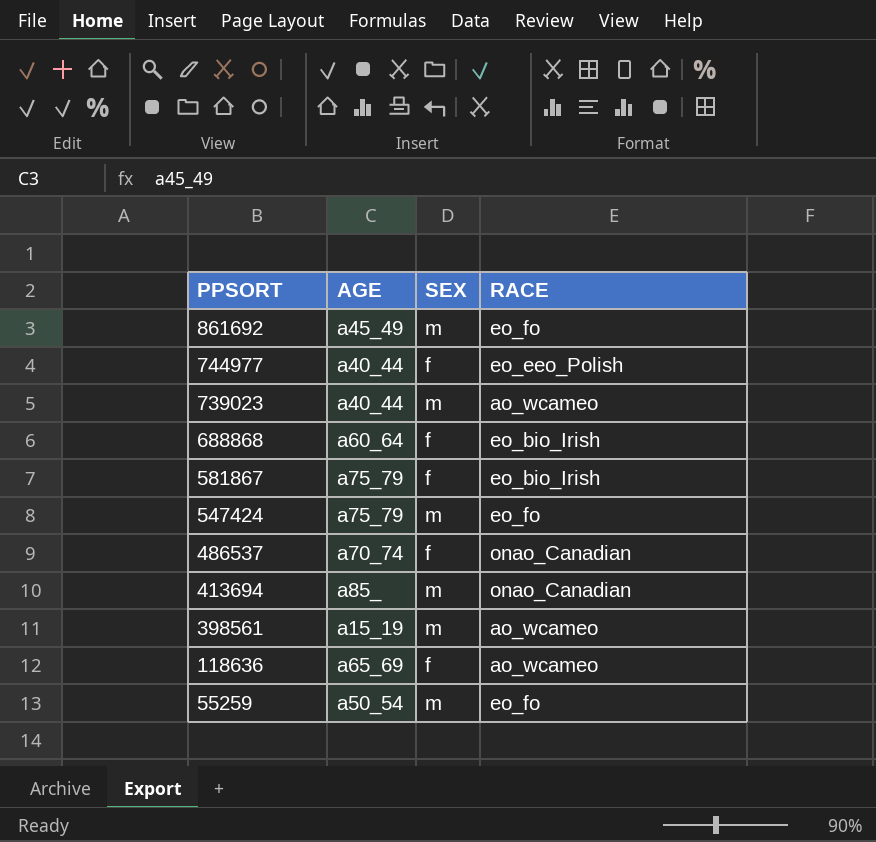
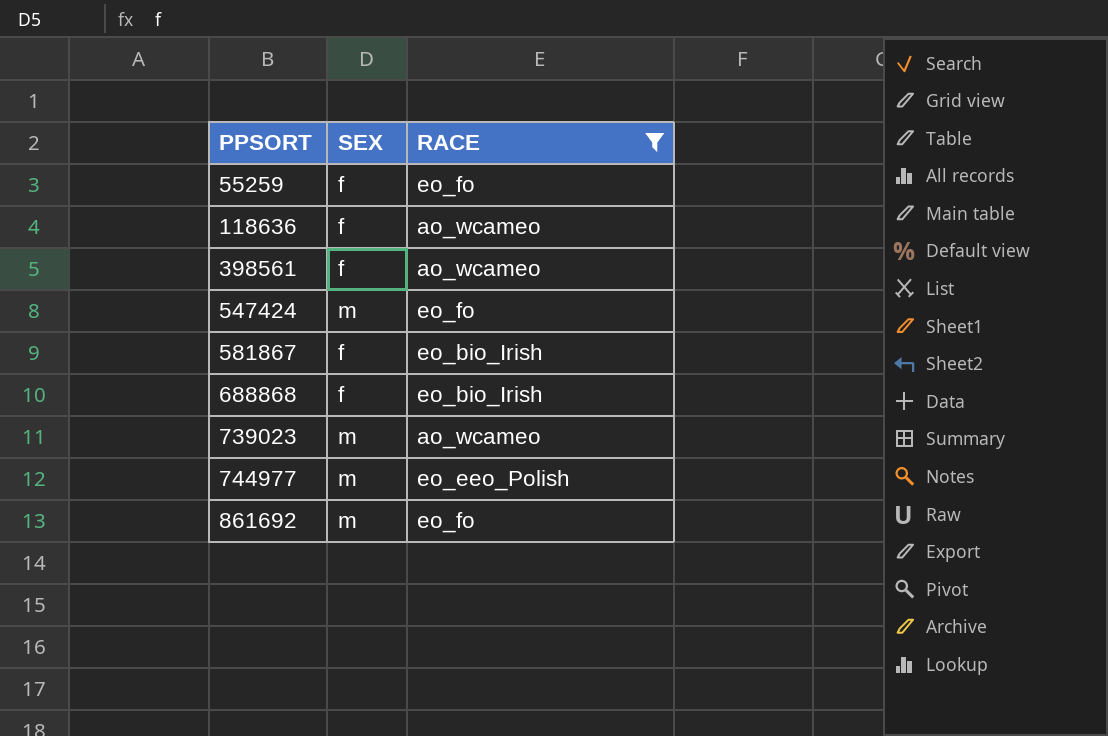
filter: none -> RACE != onao_Canadian
row order: PPSORT descending -> PPSORT ascending
column AGE | position: 2 -> none
55259 | SEX: m -> f
398561 | SEX: m -> f
744977 | SEX: f -> m

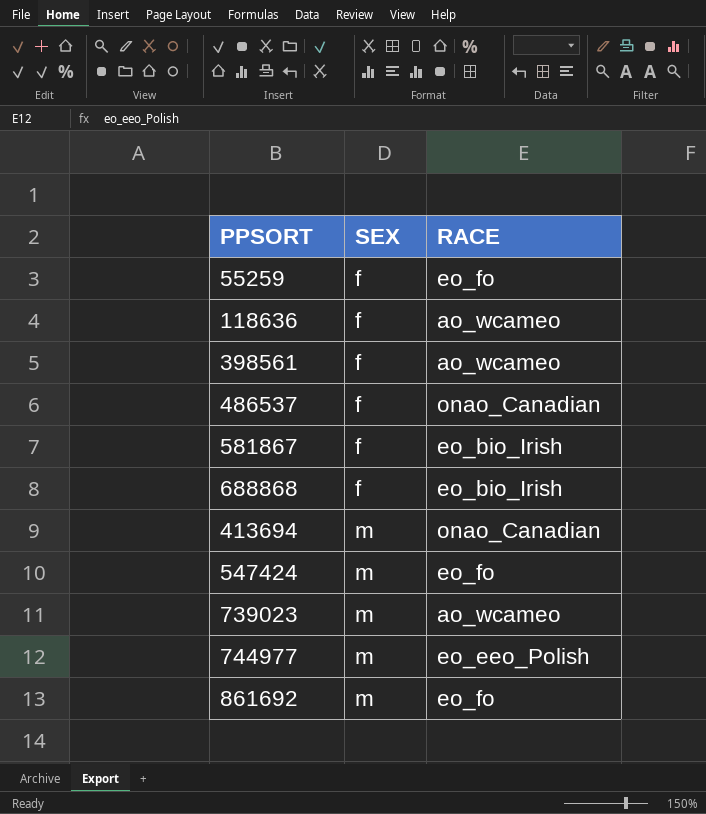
filter: RACE != onao_Canadian -> none
row order: PPSORT ascending -> SEX ascending

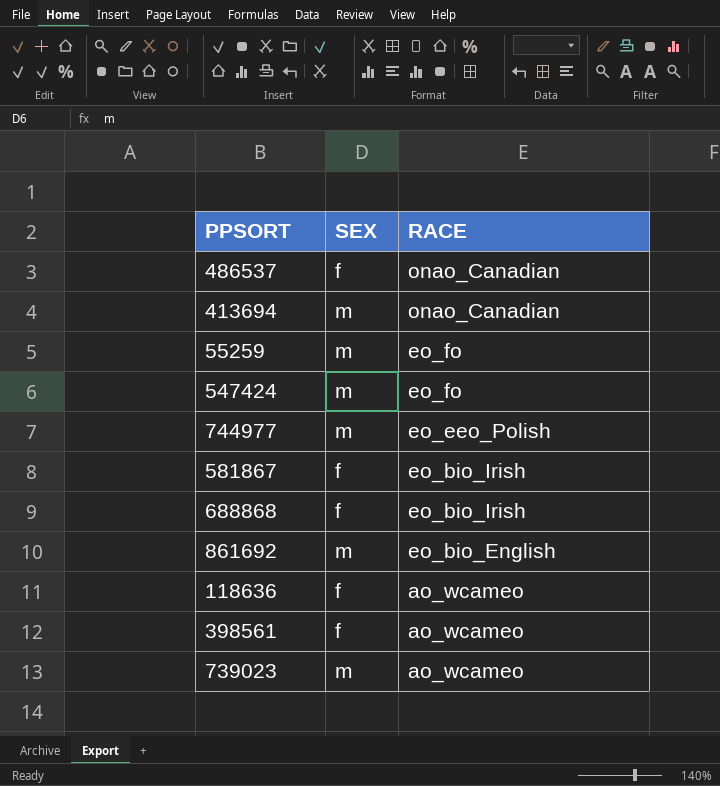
row order: SEX ascending -> RACE descending
55259 | SEX: f -> m
861692 | RACE: eo_fo -> eo_bio_English

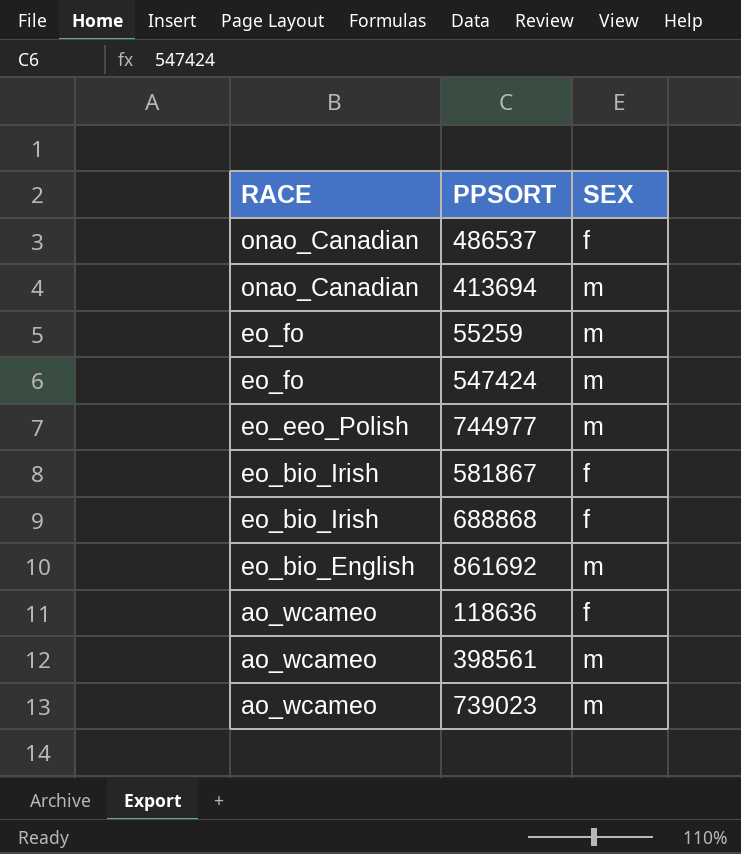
column RACE | position: 3 -> 1
398561 | SEX: f -> m

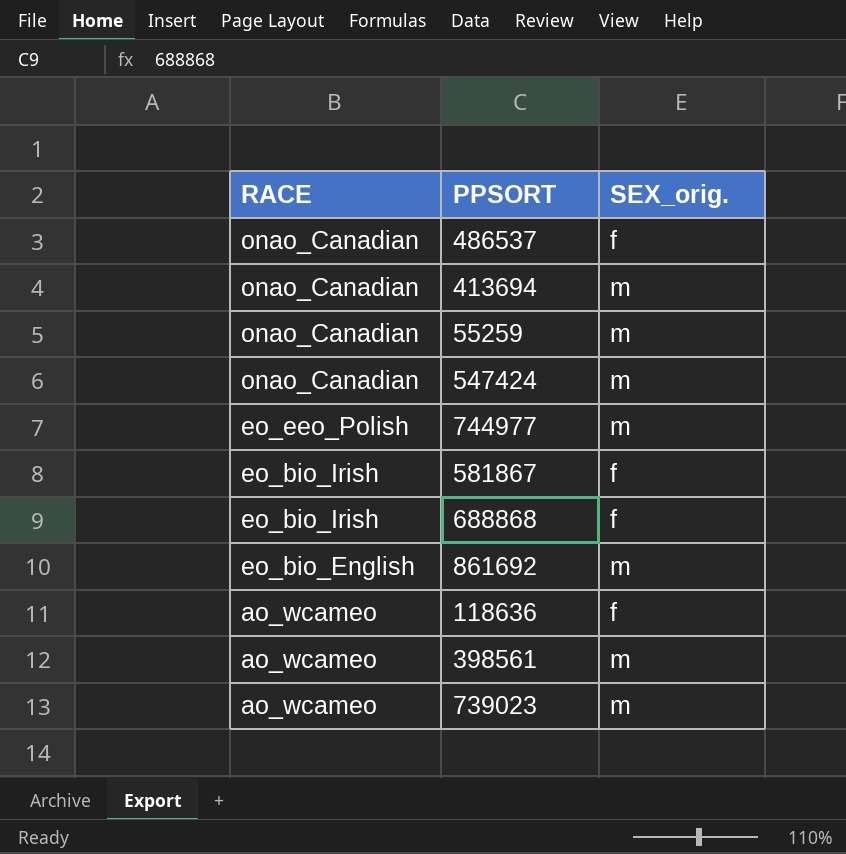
column name: SEX -> SEX_orig.
55259 | RACE: eo_fo -> onao_Canadian
547424 | RACE: eo_fo -> onao_Canadian

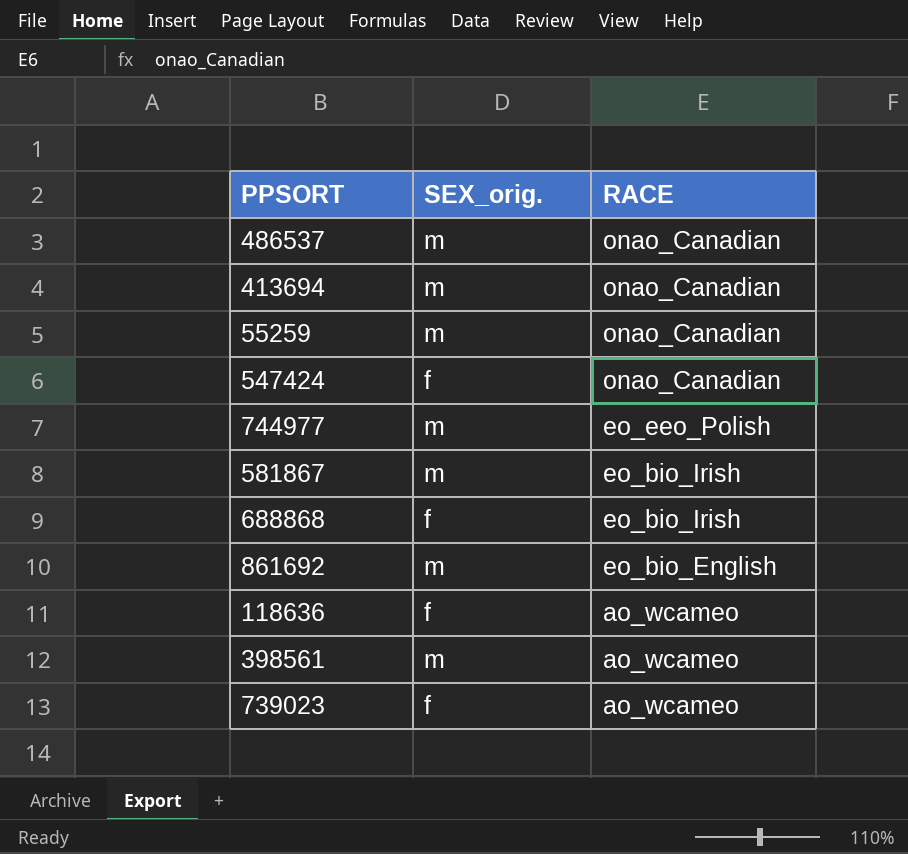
column RACE | position: 1 -> 3
486537 | SEX_orig.: f -> m
547424 | SEX_orig.: m -> f
581867 | SEX_orig.: f -> m
739023 | SEX_orig.: m -> f

